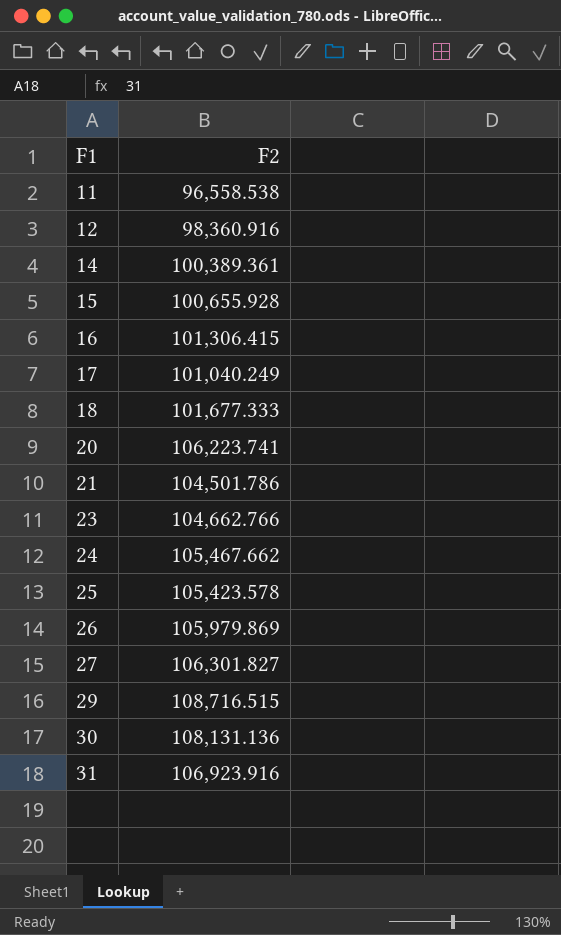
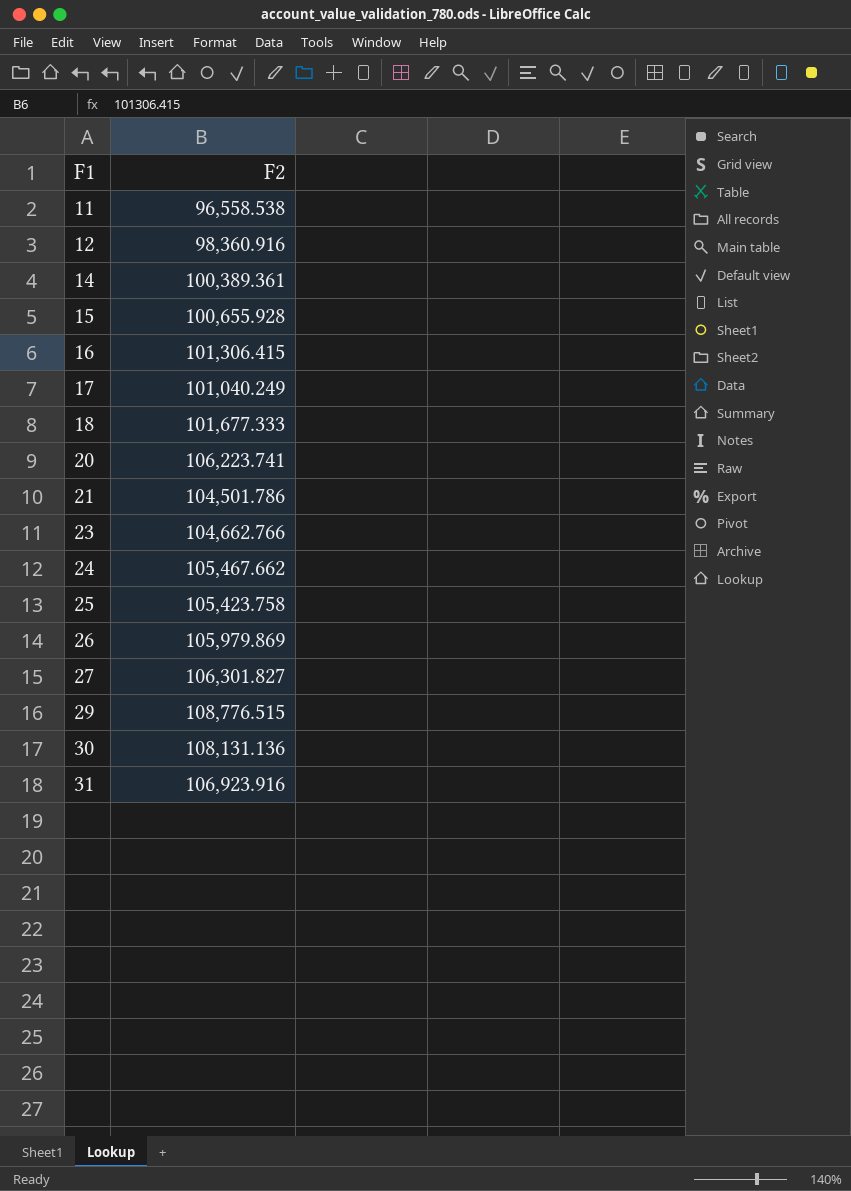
25 | F2: 105,423.578 -> 105,423.758
29 | F2: 108,716.515 -> 108,776.515

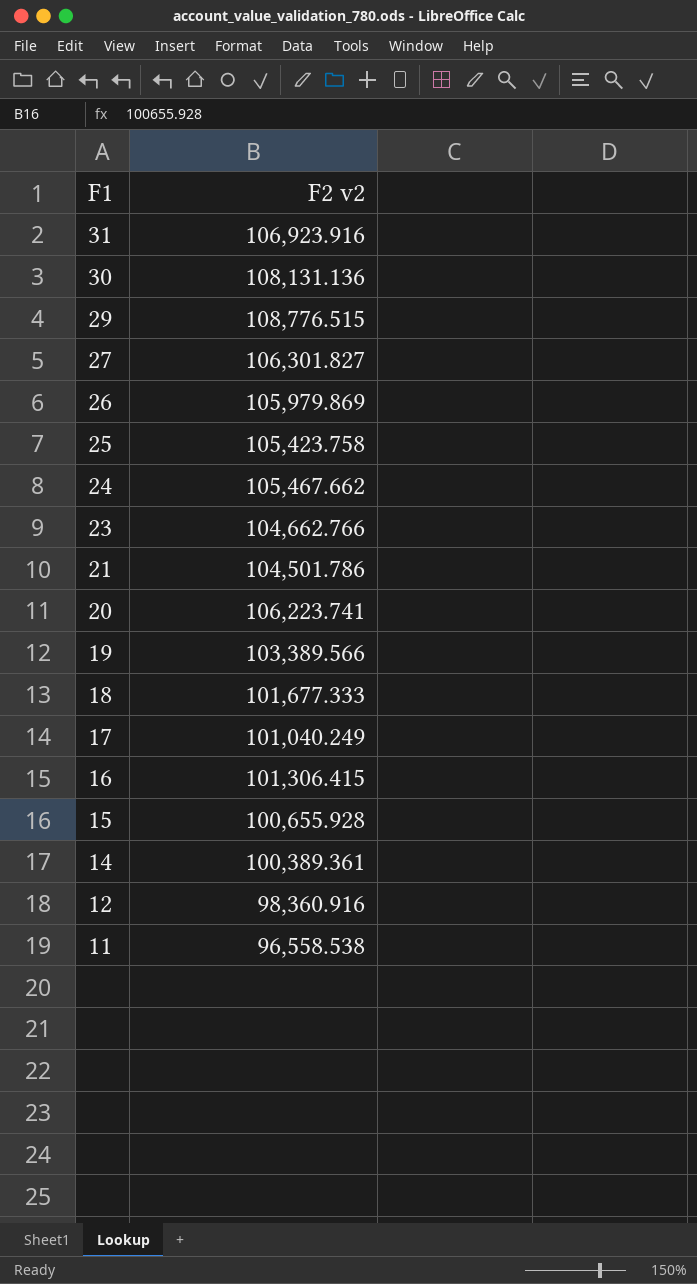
row order: F1 ascending -> F1 descending
column name: F2 -> F2 v2
row 19: none -> 103,389.566

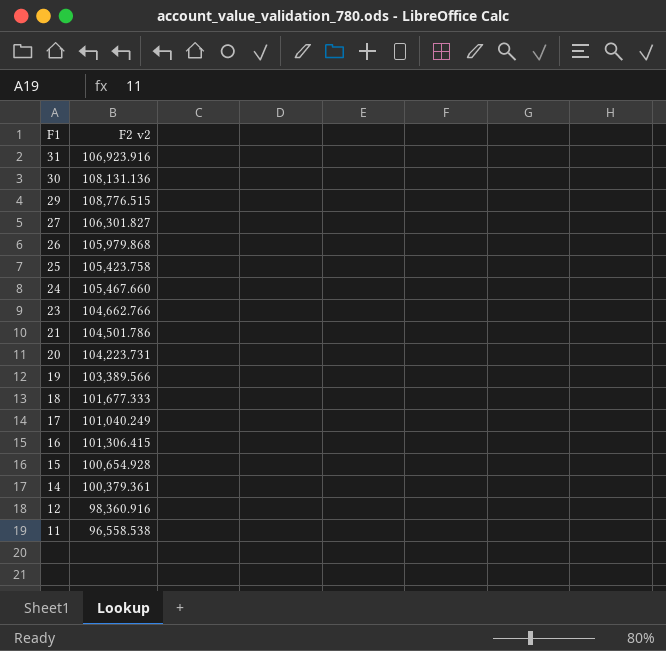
26 | F2 v2: 105,979.869 -> 105,979.868
24 | F2 v2: 105,467.662 -> 105,467.660
20 | F2 v2: 106,223.741 -> 104,223.731
15 | F2 v2: 100,655.928 -> 100,654.928
14 | F2 v2: 100,389.361 -> 100,379.361

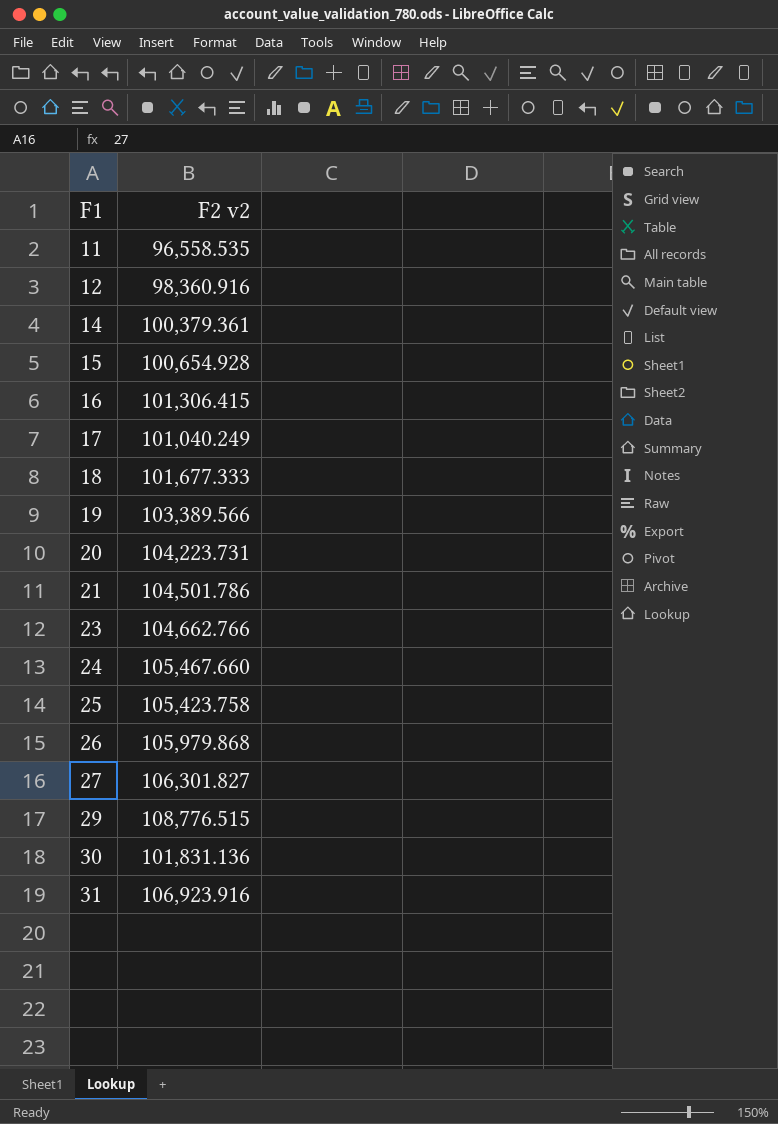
row order: F1 descending -> F1 ascending
11 | F2 v2: 96,558.538 -> 96,558.535
30 | F2 v2: 108,131.136 -> 101,831.136

